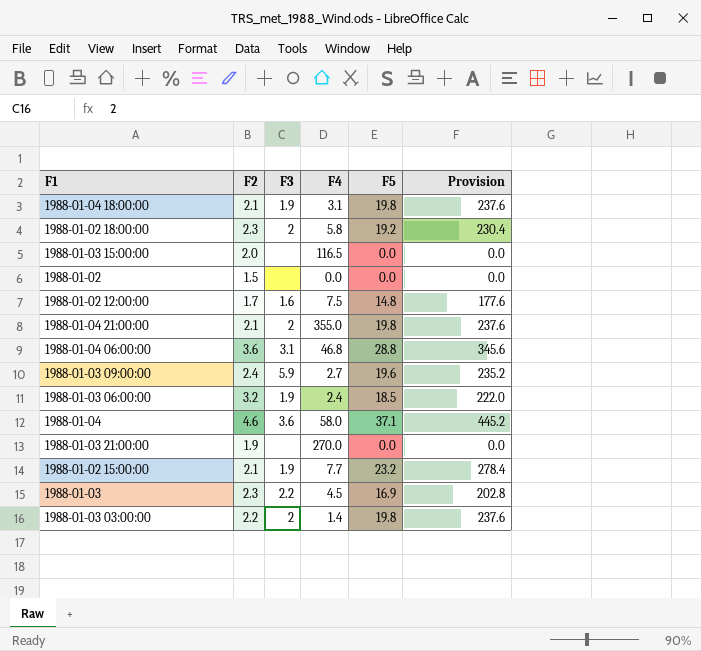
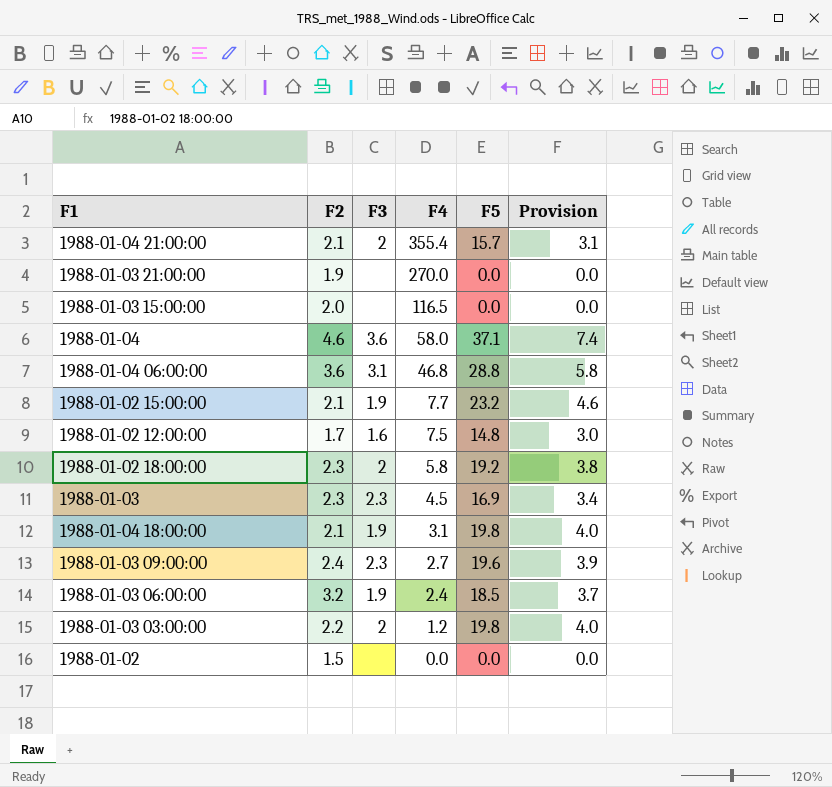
row order: none -> F4 descending
column Provision | formula: [F5] * 12 -> [F5] * 0.2
1988-01-04 21:00:00 | F4: 355.0 -> 355.4
1988-01-04 21:00:00 | F5: 19.8 -> 15.7
1988-01-03 | F3: 2.2 -> 2.3
1988-01-03 09:00:00 | F3: 5.9 -> 2.3
1988-01-03 03:00:00 | F4: 1.4 -> 1.2

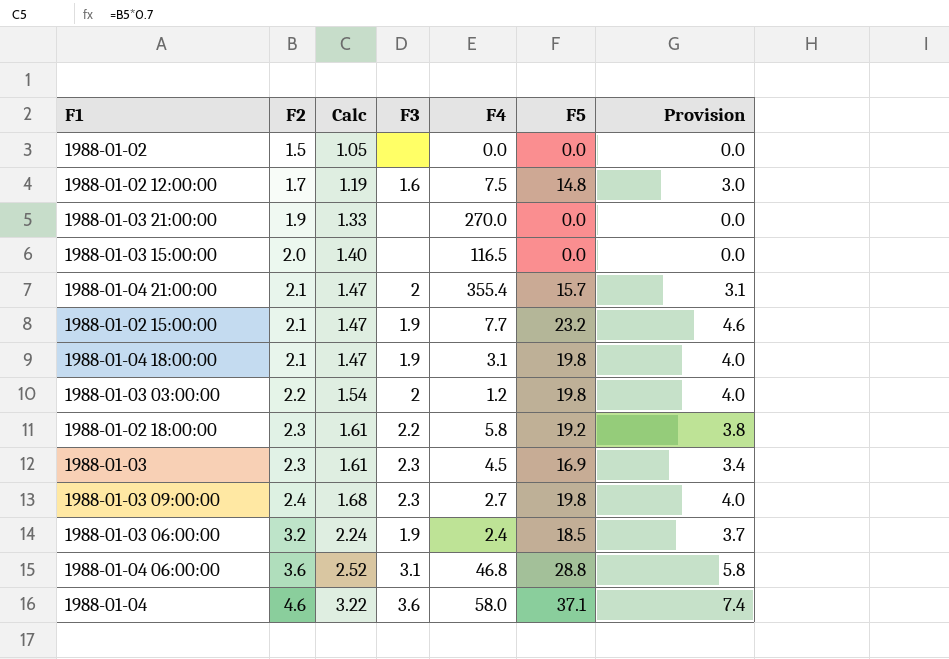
row order: F4 descending -> F2 ascending
column Calc | formula: none -> [F2] * 0.7
1988-01-02 18:00:00 | F3: 2 -> 2.2
1988-01-03 09:00:00 | F5: 19.6 -> 19.8
1988-01-03 09:00:00 | Provision: 3.9 -> 4.0

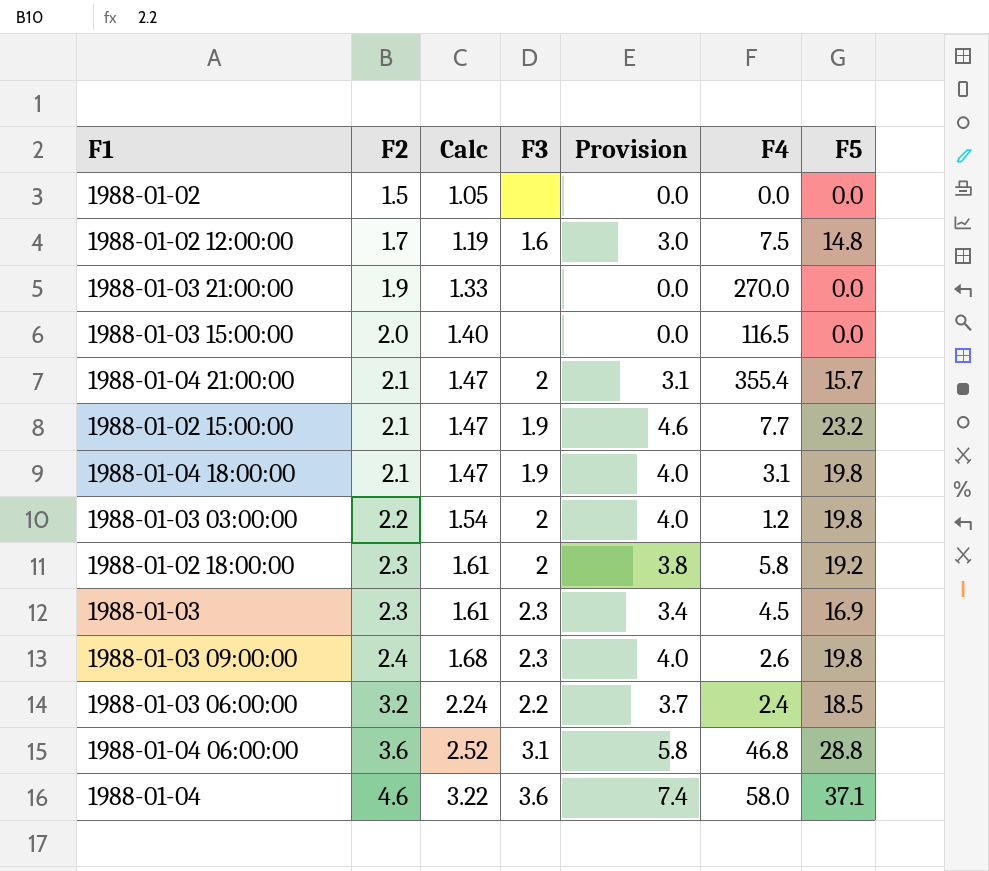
column Provision | position: 7 -> 5
1988-01-02 18:00:00 | F3: 2.2 -> 2
1988-01-03 09:00:00 | F4: 2.7 -> 2.6
1988-01-03 06:00:00 | F3: 1.9 -> 2.2

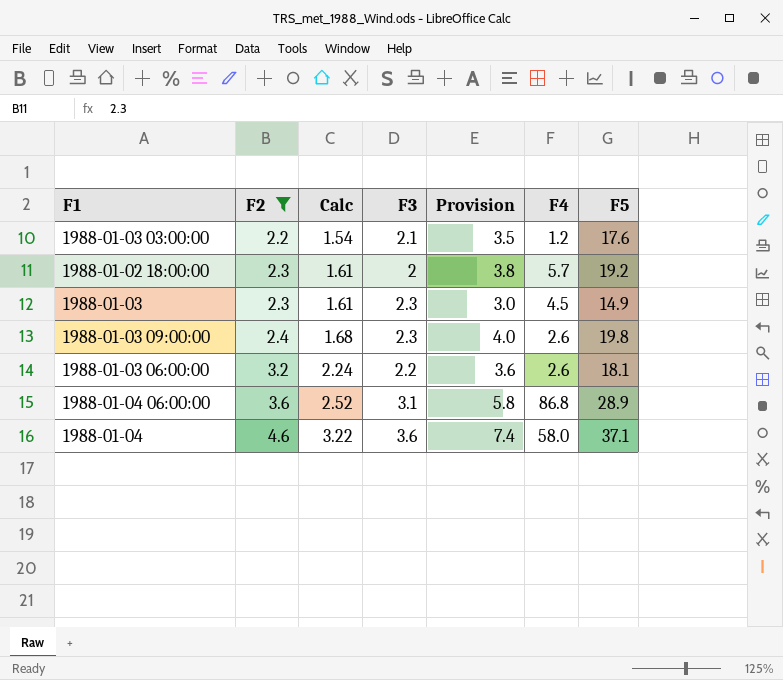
filter: none -> F2 >= 2.2
1988-01-03 03:00:00 | F3: 2 -> 2.1
1988-01-03 03:00:00 | Provision: 4.0 -> 3.5
1988-01-03 03:00:00 | F5: 19.8 -> 17.6
1988-01-02 18:00:00 | F4: 5.8 -> 5.7
1988-01-03 | Provision: 3.4 -> 3.0
1988-01-03 | F5: 16.9 -> 14.9
1988-01-03 06:00:00 | Provision: 3.7 -> 3.6
1988-01-03 06:00:00 | F4: 2.4 -> 2.6
1988-01-03 06:00:00 | F5: 18.5 -> 18.1
1988-01-04 06:00:00 | F4: 46.8 -> 86.8
1988-01-04 06:00:00 | F5: 28.8 -> 28.9

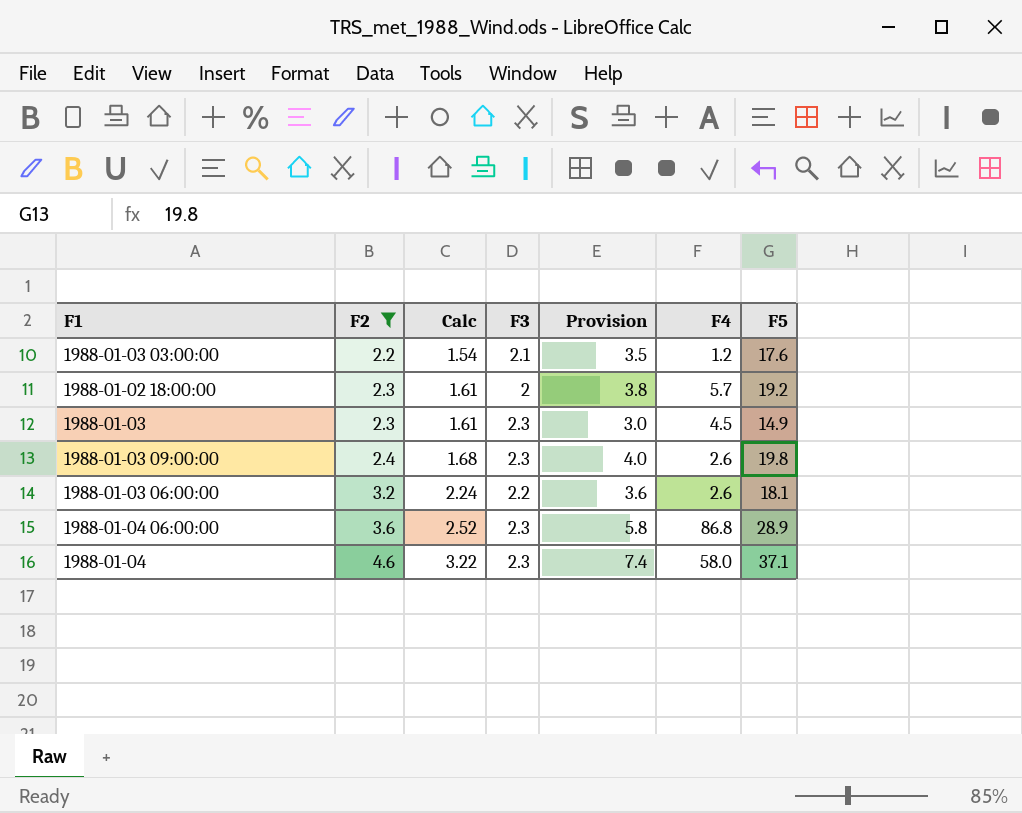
1988-01-04 06:00:00 | F3: 3.1 -> 2.3
1988-01-04 | F3: 3.6 -> 2.3

